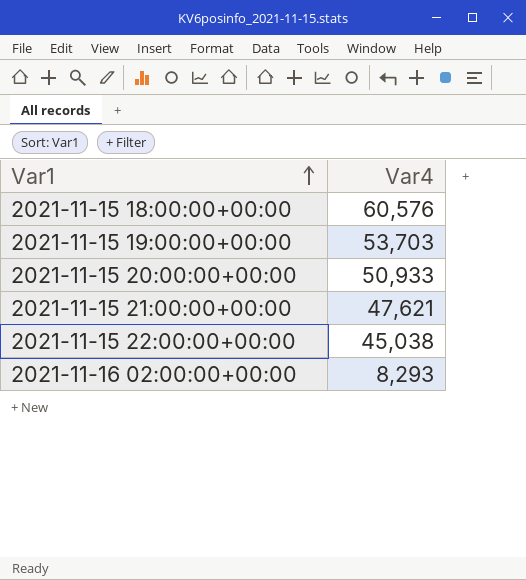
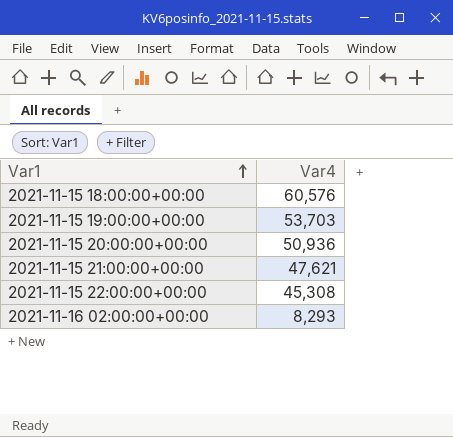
2021-11-15 20:00:00+00:00 | Var4: 50,933 -> 50,936
2021-11-15 22:00:00+00:00 | Var4: 45,038 -> 45,308

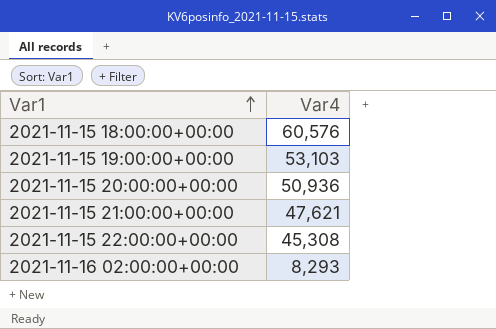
2021-11-15 19:00:00+00:00 | Var4: 53,703 -> 53,103

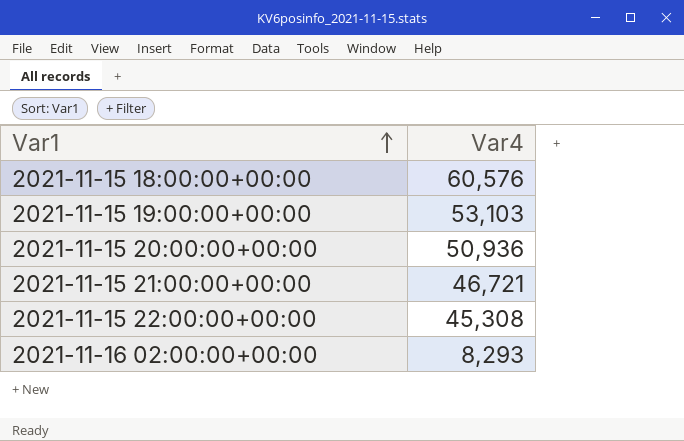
2021-11-15 21:00:00+00:00 | Var4: 47,621 -> 46,721

